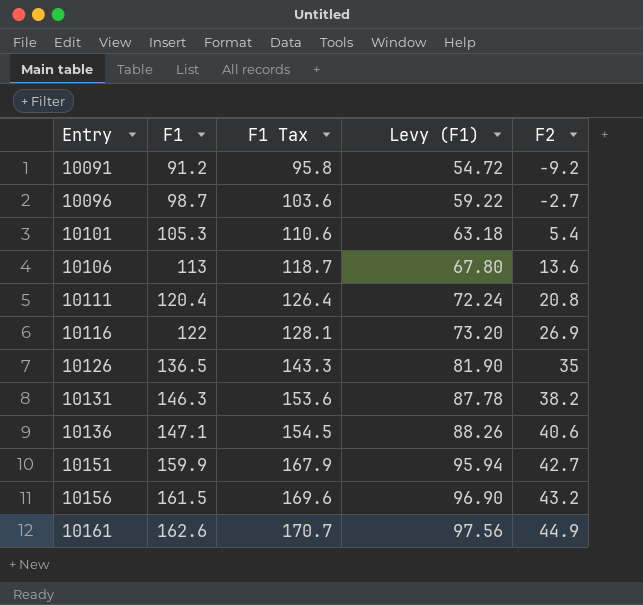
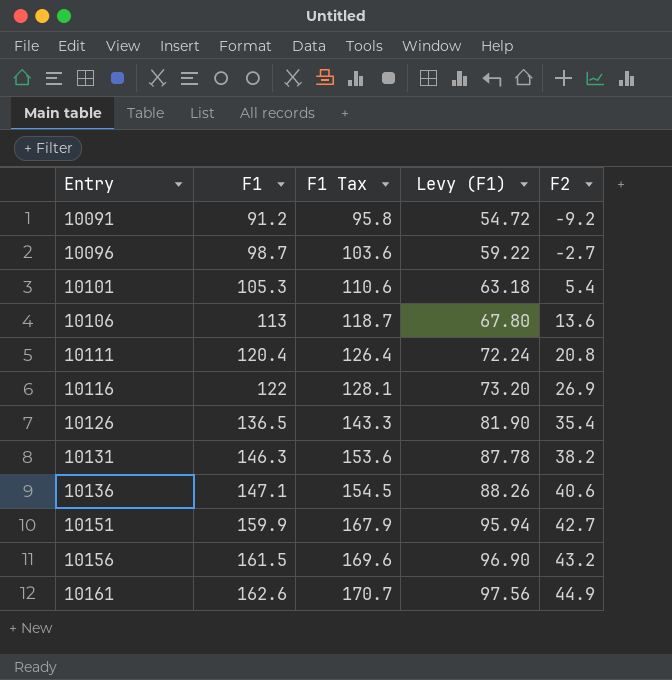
10126 | F2: 35 -> 35.4

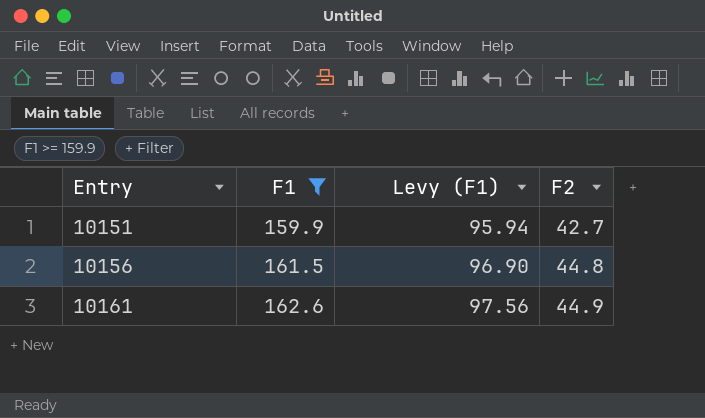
filter: none -> F1 >= 159.9
column F1 Tax | formula: [F1] * 1.05 -> none
10156 | F2: 43.2 -> 44.8

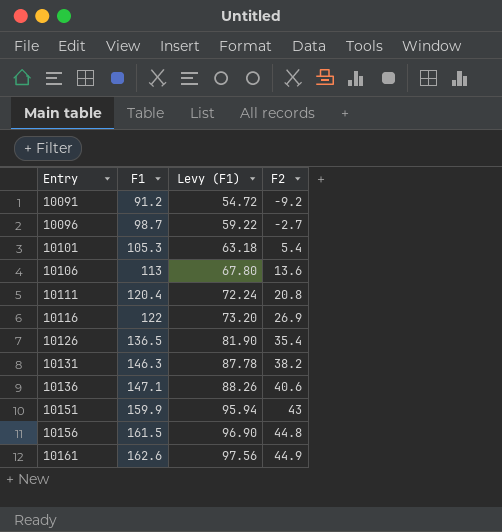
filter: F1 >= 159.9 -> none
10151 | F2: 42.7 -> 43

